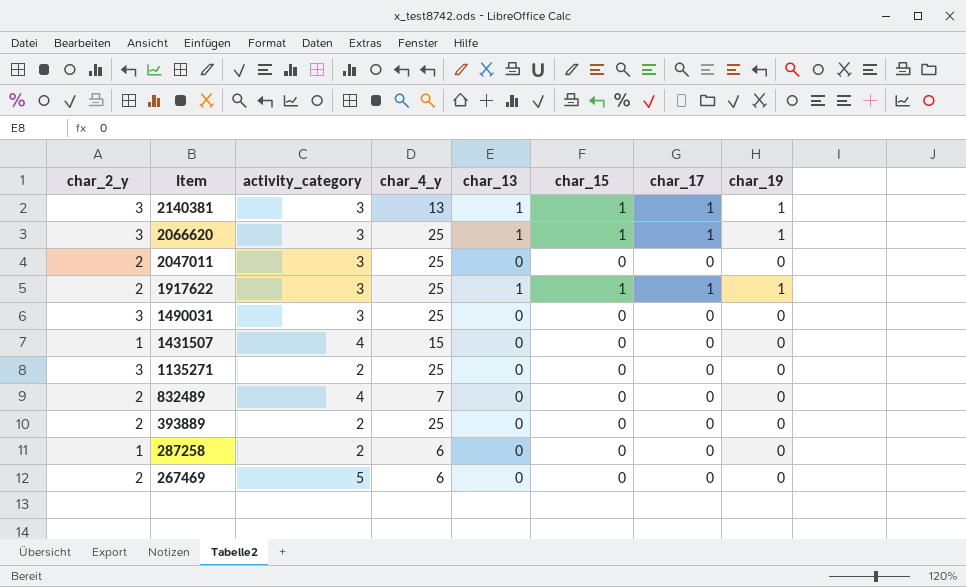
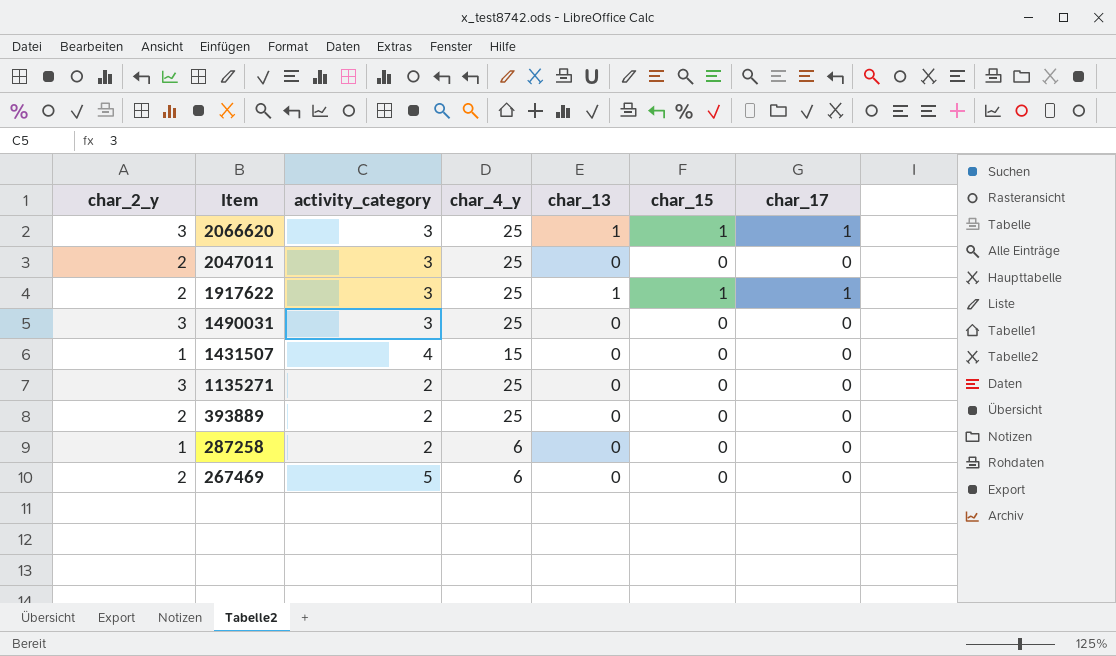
column char_19 | position: 8 -> none
row 2140381: 3 | 3 | 13 | 1 | 1 | 1 | 1 -> none
row 832489: 2 | 4 | 7 | 0 | 0 | 0 | 0 -> none

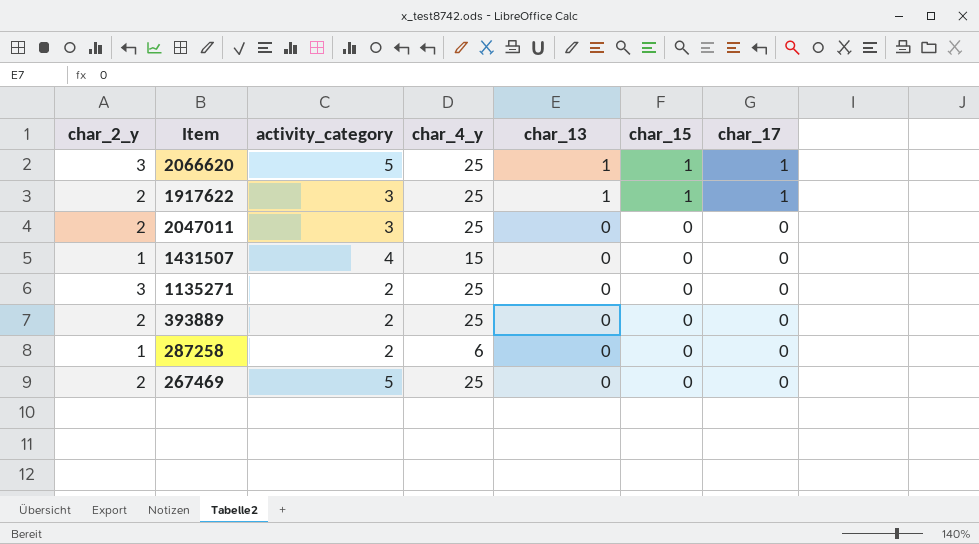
row order: Item descending -> char_13 descending
row 1490031: 3 | 3 | 25 | 0 | 0 | 0 -> none
2066620 | activity_category: 3 -> 5
267469 | char_4_y: 6 -> 25

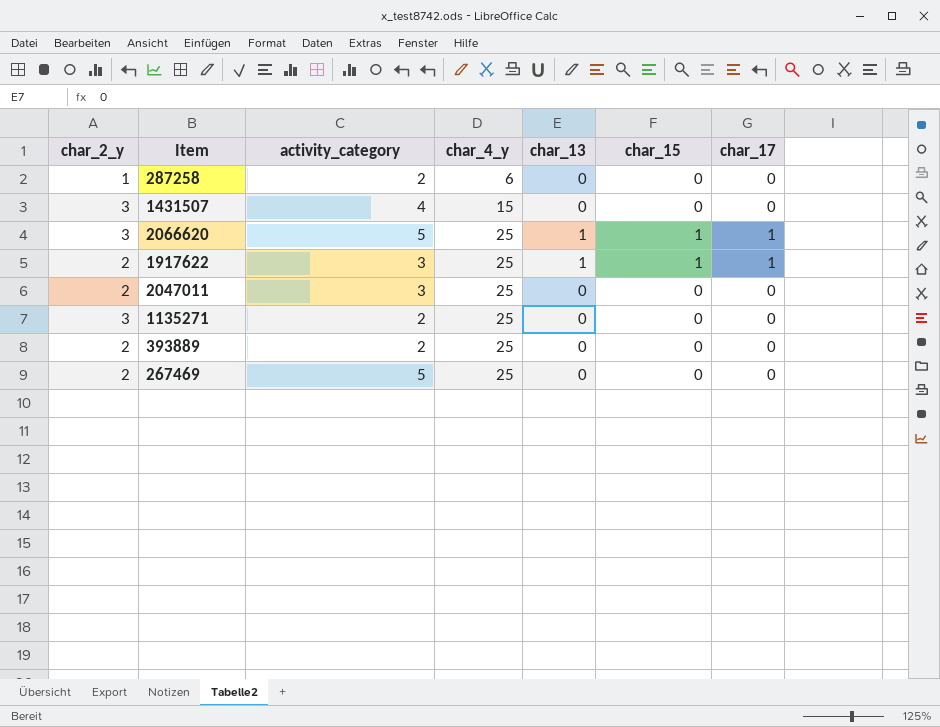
row order: char_13 descending -> char_4_y ascending
1431507 | char_2_y: 1 -> 3

